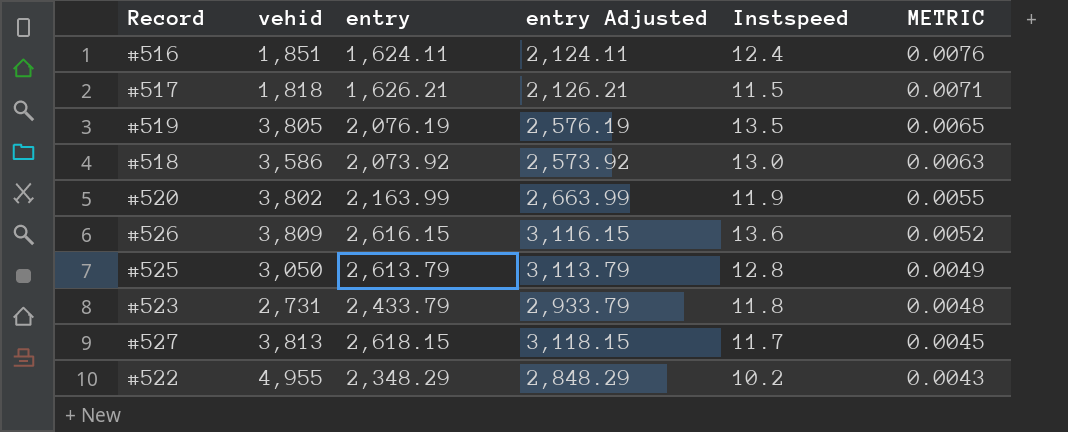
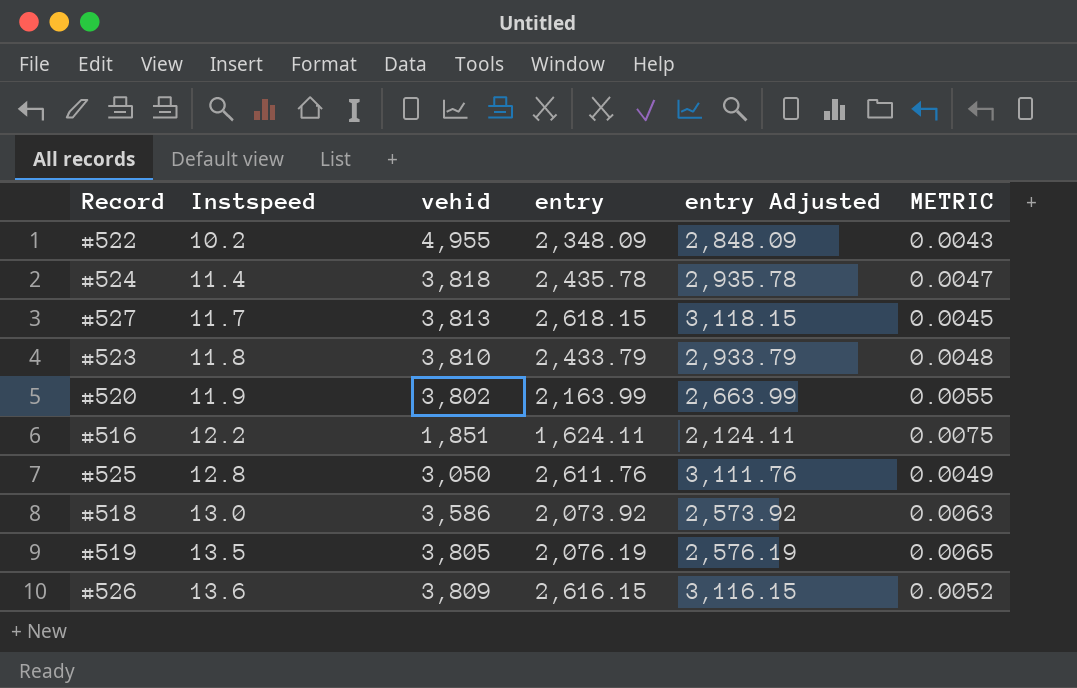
row order: METRIC descending -> Instspeed ascending
column Instspeed | position: 5 -> 2
row #517: 1,818 | 1,626.21 | 2,126.21 | 11.5 | 0.0071 -> none
#522 | entry: 2,348.29 -> 2,348.09
#522 | entry Adjusted: 2,848.29 -> 2,848.09
row #524: none -> 11.4 | 3,818 | 2,435.78 | 2,935.78 | 0.0047
#523 | vehid: 2,731 -> 3,810
#516 | Instspeed: 12.4 -> 12.2
#516 | METRIC: 0.0076 -> 0.0075
#525 | entry: 2,613.79 -> 2,611.76
#525 | entry Adjusted: 3,113.79 -> 3,111.76

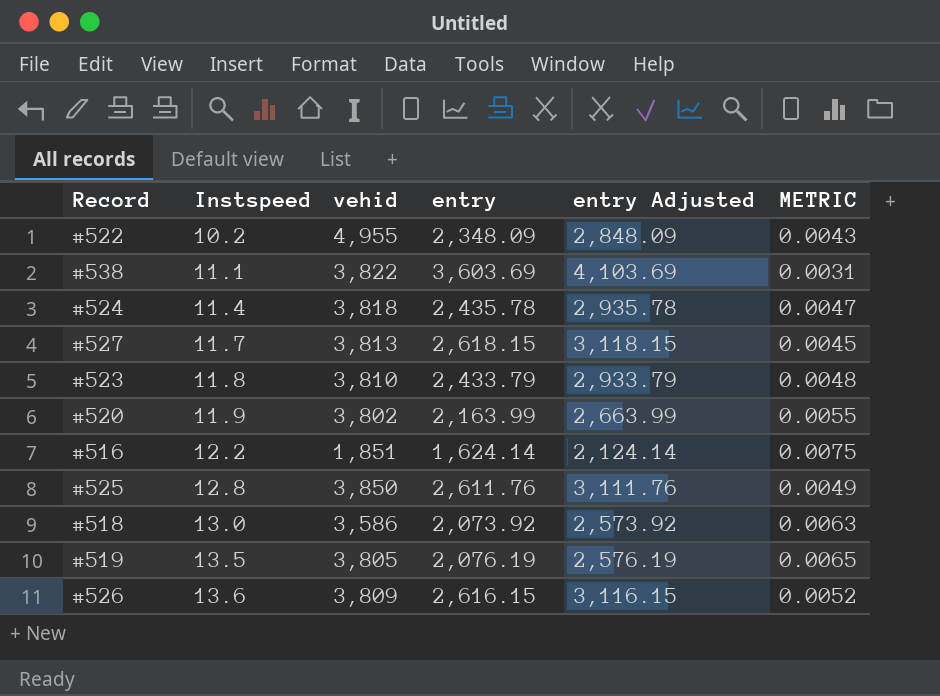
row #538: none -> 11.1 | 3,822 | 3,603.69 | 4,103.69 | 0.0031
#516 | entry: 1,624.11 -> 1,624.14
#516 | entry Adjusted: 2,124.11 -> 2,124.14
#525 | vehid: 3,050 -> 3,850

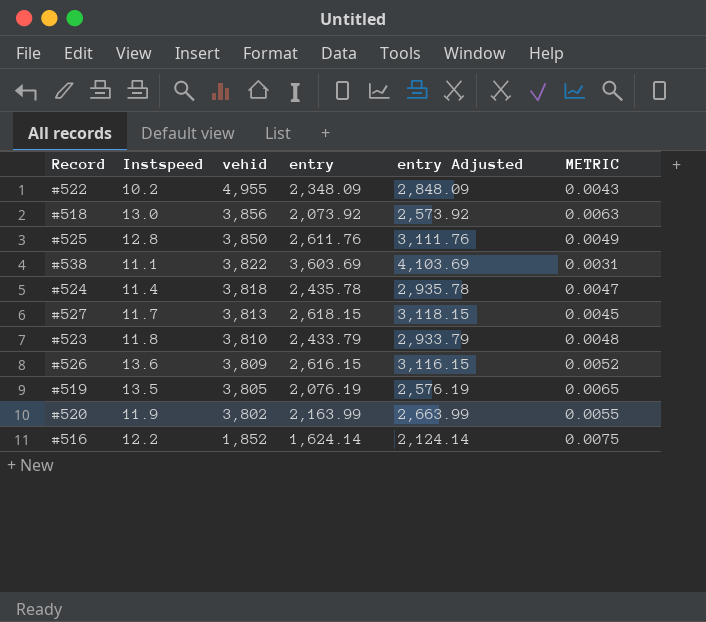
row order: Instspeed ascending -> vehid descending
#518 | vehid: 3,586 -> 3,856
#516 | vehid: 1,851 -> 1,852

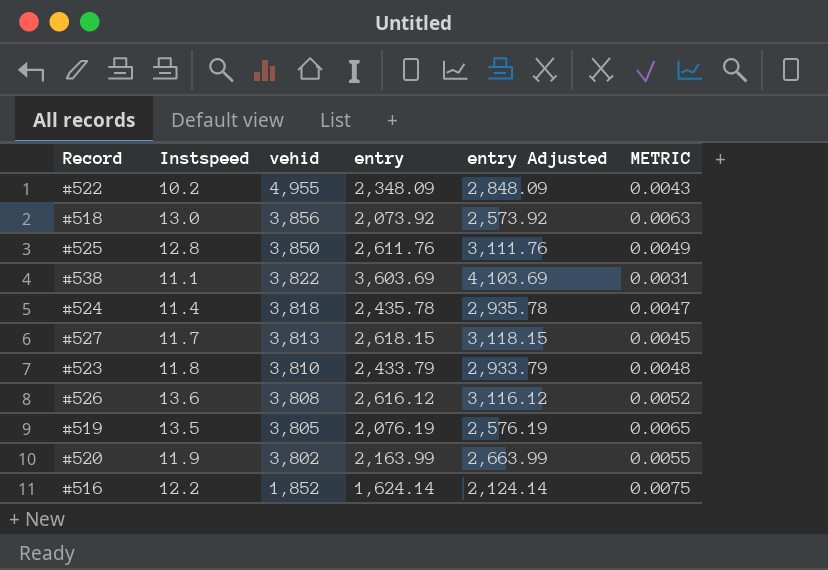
#526 | vehid: 3,809 -> 3,808
#526 | entry: 2,616.15 -> 2,616.12
#526 | entry Adjusted: 3,116.15 -> 3,116.12

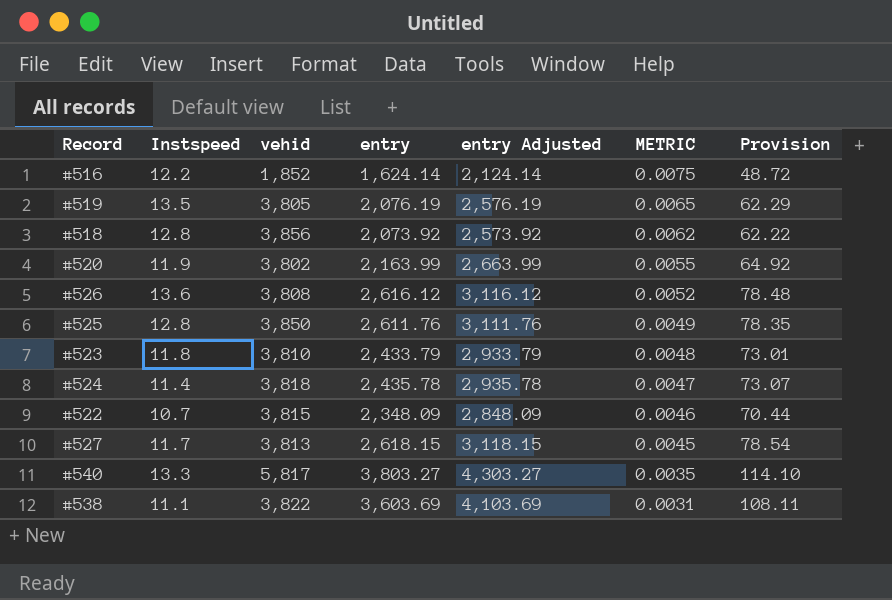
row order: vehid descending -> METRIC descending
column Provision | formula: none -> [entry] * 0.03
#518 | Instspeed: 13.0 -> 12.8
#518 | METRIC: 0.0063 -> 0.0062
#522 | Instspeed: 10.2 -> 10.7
#522 | vehid: 4,955 -> 3,815
#522 | METRIC: 0.0043 -> 0.0046
row #540: none -> 13.3 | 5,817 | 3,803.27 | 4,303.27 | 0.0035 | 114.10

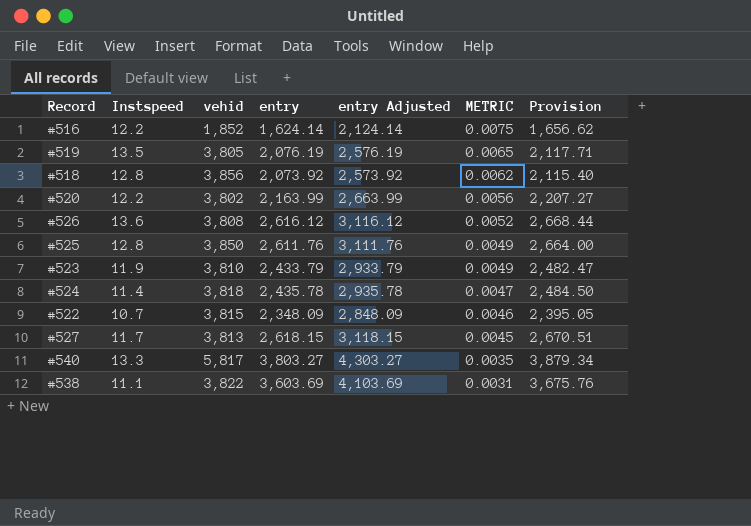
column Provision | formula: [entry] * 0.03 -> [entry] * 1.02
#520 | Instspeed: 11.9 -> 12.2
#520 | METRIC: 0.0055 -> 0.0056
#523 | Instspeed: 11.8 -> 11.9
#523 | METRIC: 0.0048 -> 0.0049

